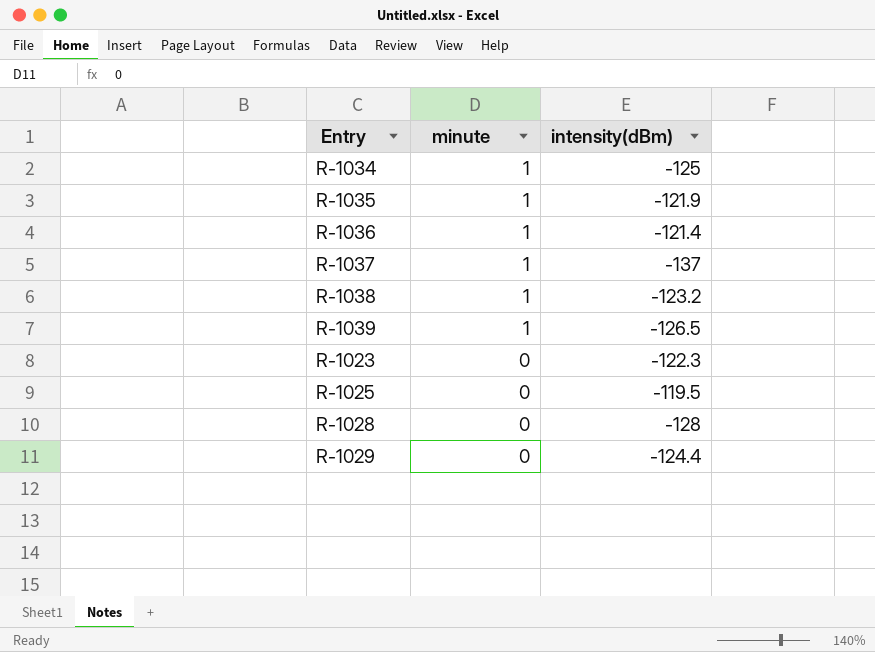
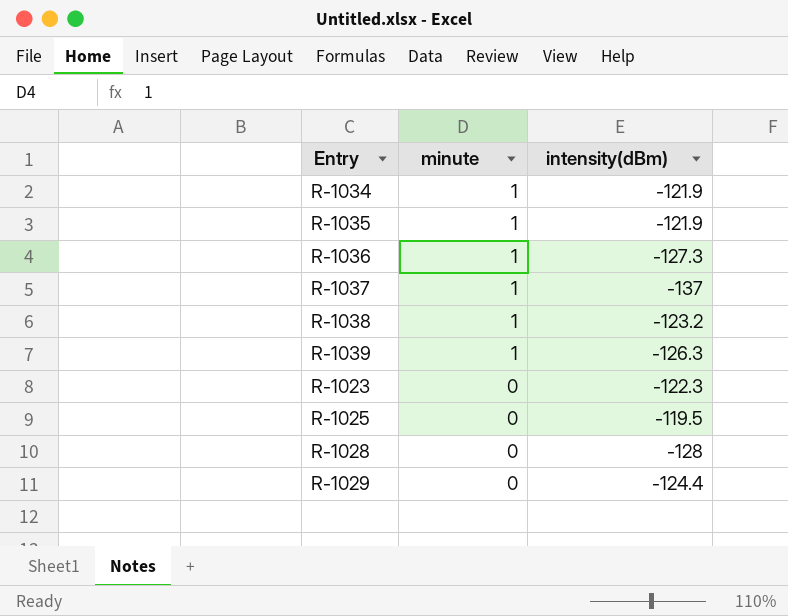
R-1034 | intensity(dBm): -125 -> -121.9
R-1036 | intensity(dBm): -121.4 -> -127.3
R-1039 | intensity(dBm): -126.5 -> -126.3

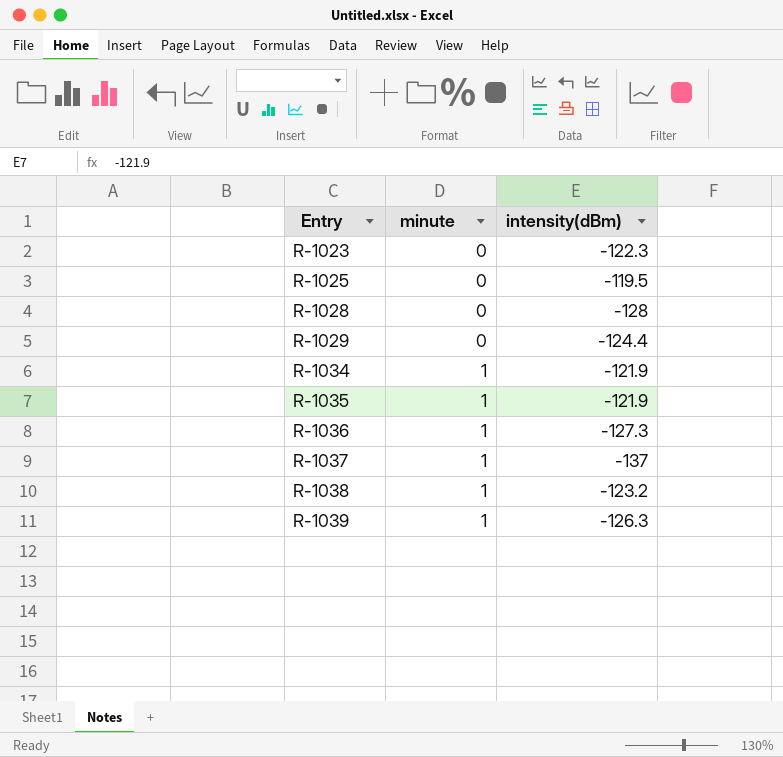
row order: minute descending -> Entry ascending

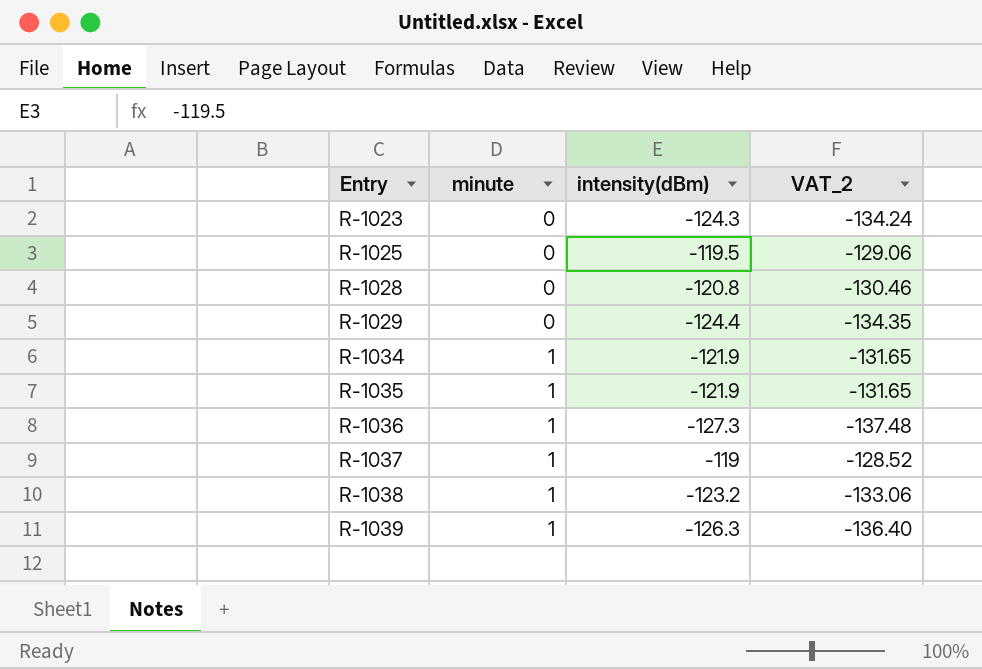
column VAT_2 | formula: none -> [intensity(dBm)] * 1.08
R-1023 | intensity(dBm): -122.3 -> -124.3
R-1028 | intensity(dBm): -128 -> -120.8
R-1037 | intensity(dBm): -137 -> -119

